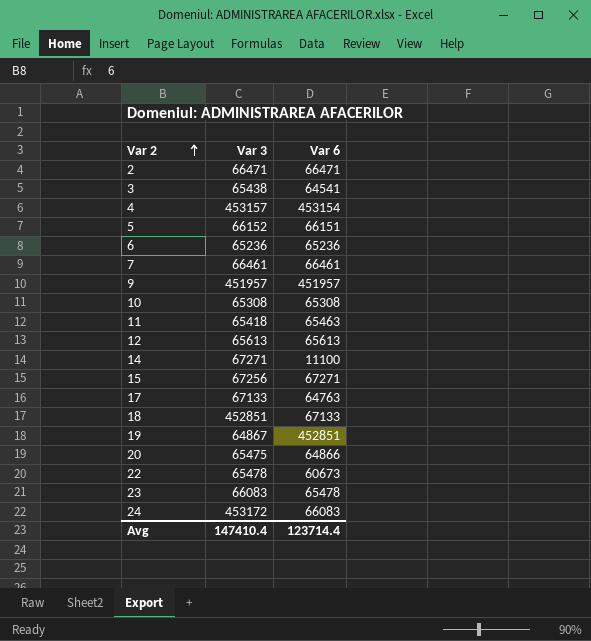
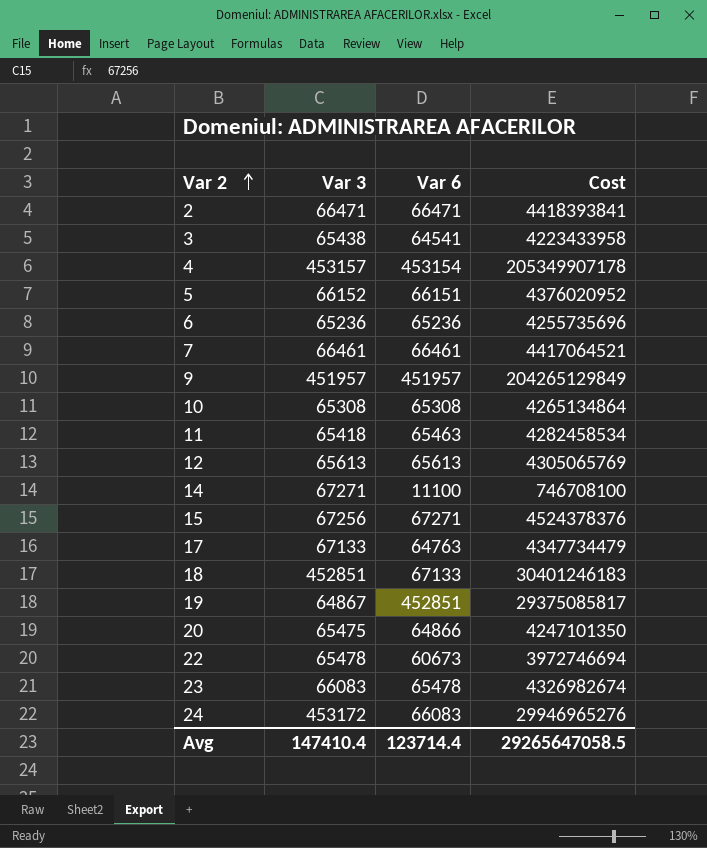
column Cost | formula: none -> [Var 3] * [Var 6]

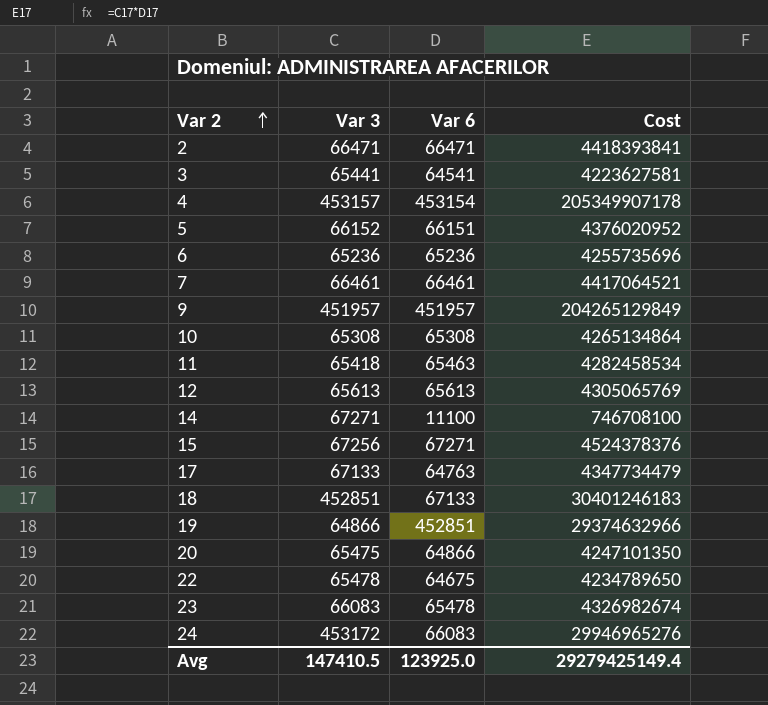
3 | Var 3: 65438 -> 65441
3 | Cost: 4223433958 -> 4223627581
19 | Var 3: 64867 -> 64866
19 | Cost: 29375085817 -> 29374632966
22 | Var 6: 60673 -> 64675
22 | Cost: 3972746694 -> 4234789650
Avg | Var 3: 147410.4 -> 147410.5
Avg | Var 6: 123714.4 -> 123925.0
Avg | Cost: 29265647058.5 -> 29279425149.4

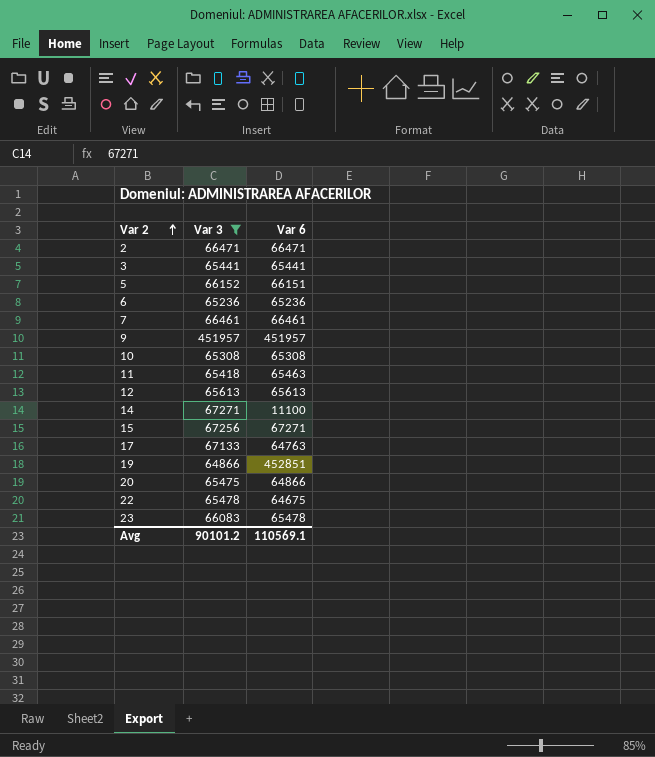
filter: none -> Var 3 <= 451957
column Cost | formula: [Var 3] * [Var 6] -> none
3 | Var 6: 64541 -> 65441
Avg | Var 3: 147410.5 -> 90101.2
Avg | Var 6: 123925.0 -> 110569.1

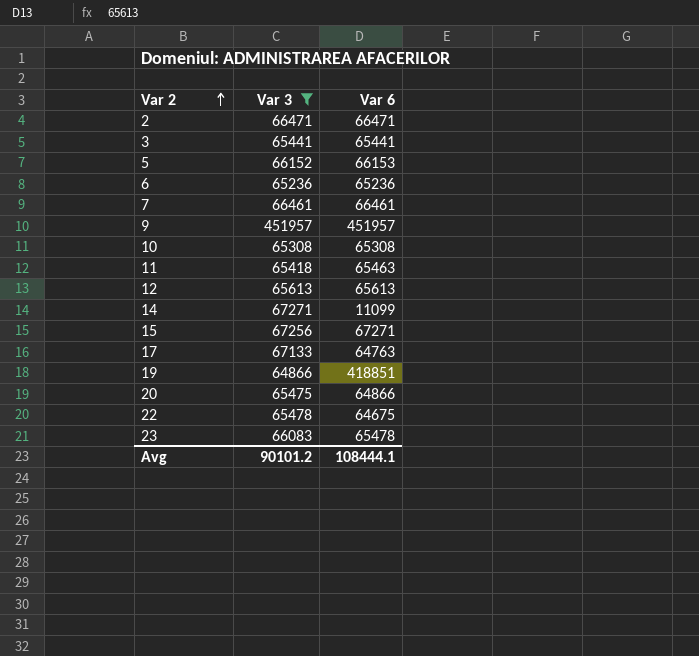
5 | Var 6: 66151 -> 66153
14 | Var 6: 11100 -> 11099
19 | Var 6: 452851 -> 418851
Avg | Var 6: 110569.1 -> 108444.1

